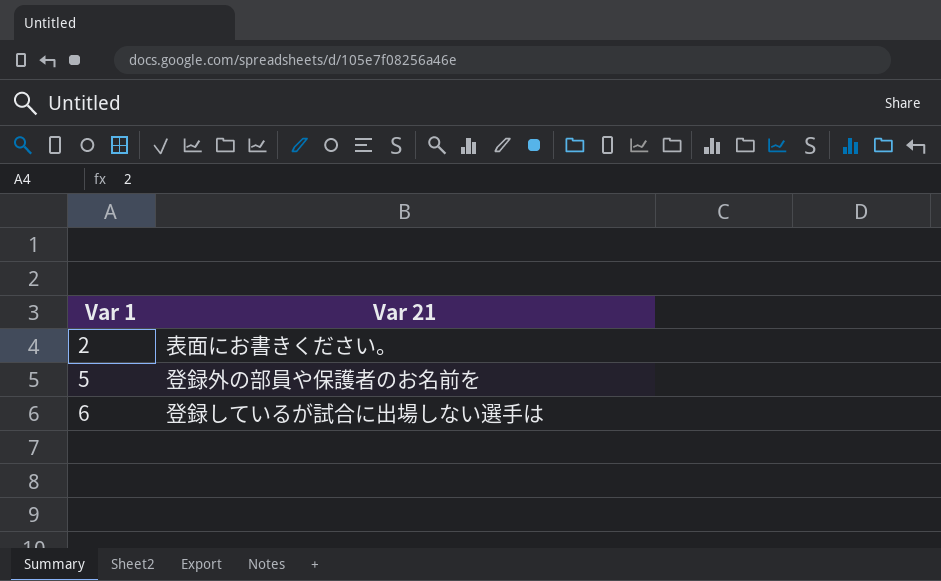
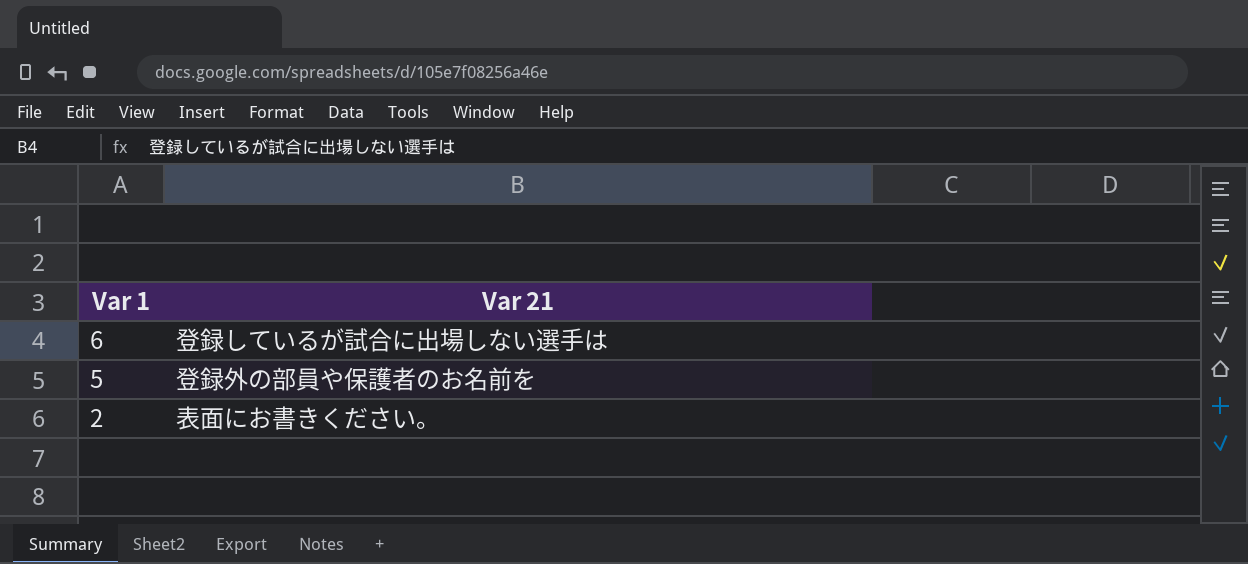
row order: Var 1 ascending -> Var 1 descending

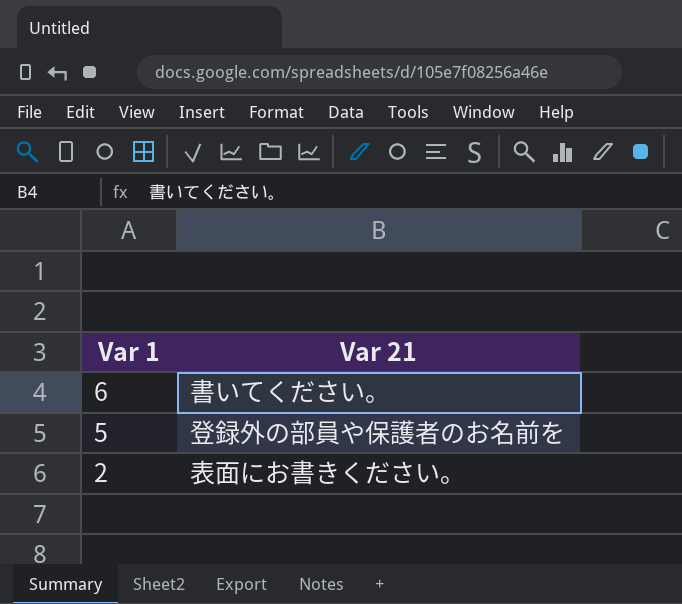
6 | Var 21: 登録しているが試合に出場しない選手は -> 書いてください。

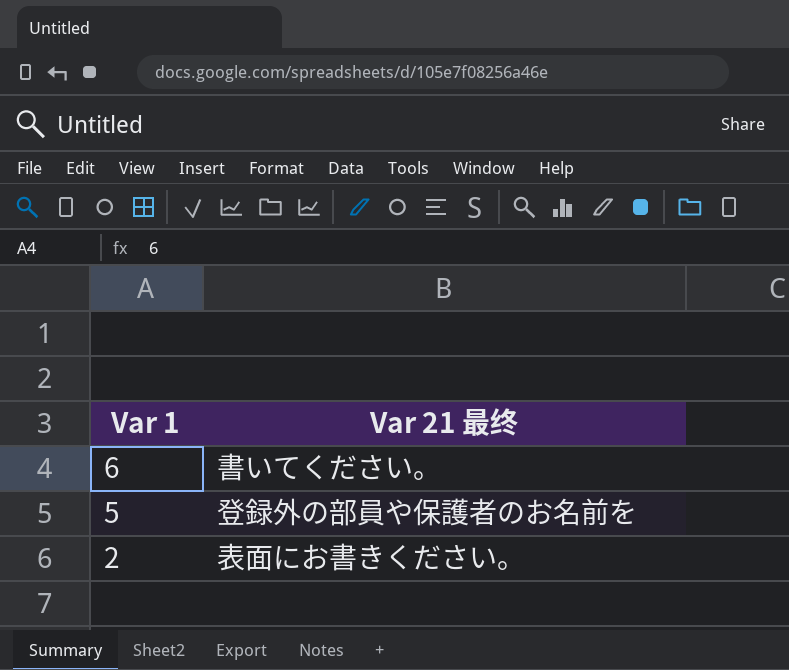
column name: Var 21 -> Var 21 最终

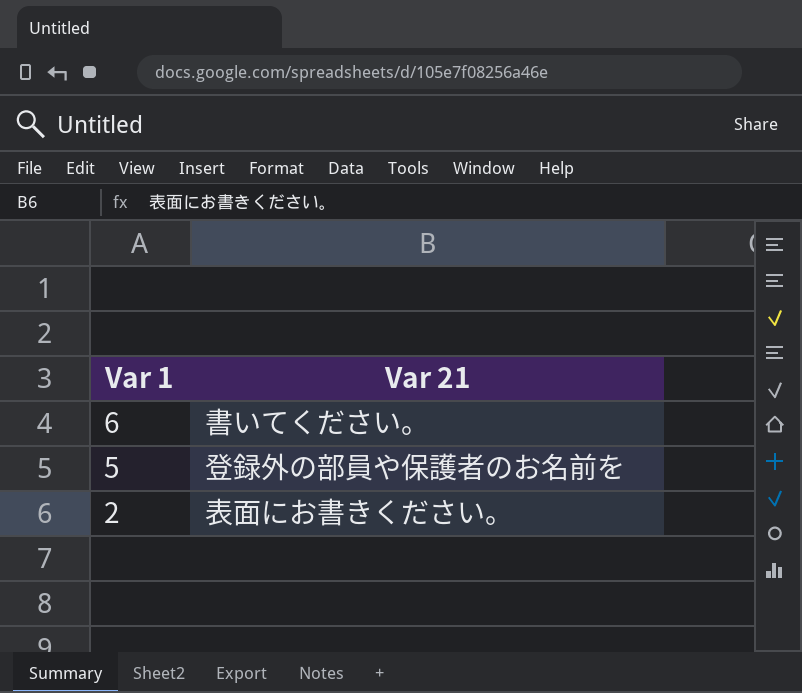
column name: Var 21 最终 -> Var 21

